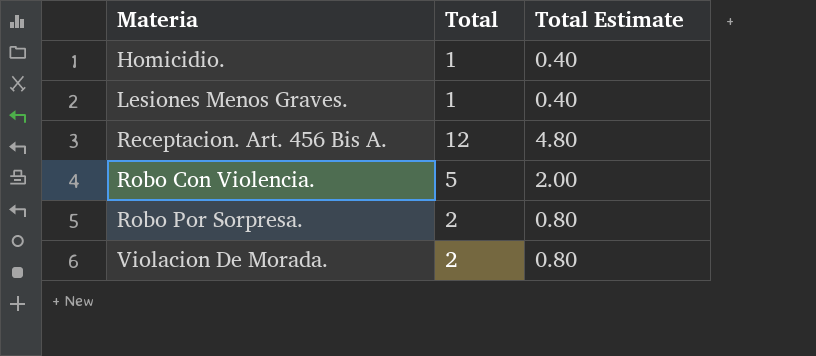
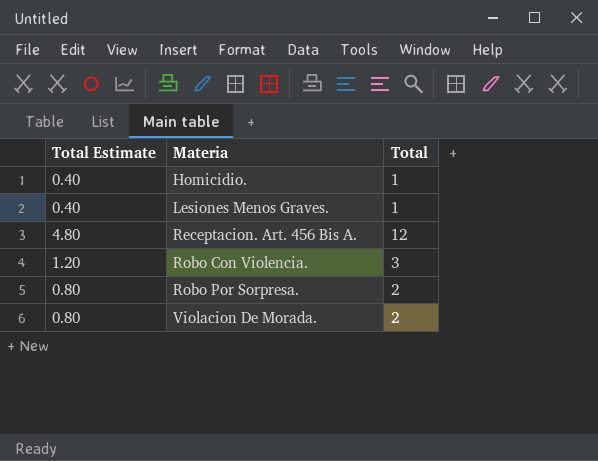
column Total Estimate | position: 3 -> 1
Robo Con Violencia. | Total Estimate: 2.00 -> 1.20
Robo Con Violencia. | Total: 5 -> 3

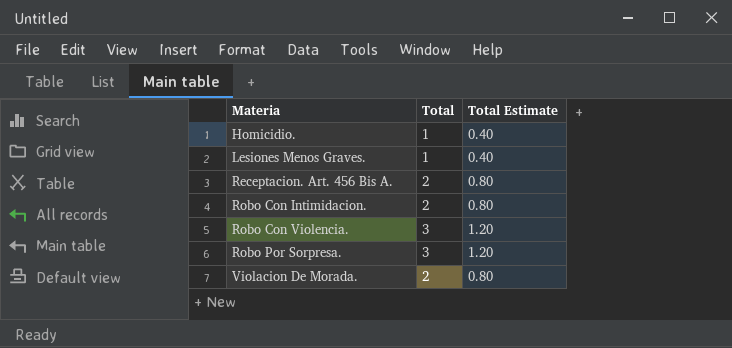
column Total Estimate | position: 1 -> 3
Receptacion. Art. 456 Bis A. | Total: 12 -> 2
Receptacion. Art. 456 Bis A. | Total Estimate: 4.80 -> 0.80
row Robo Con Intimidacion.: none -> 2 | 0.80
Robo Por Sorpresa. | Total: 2 -> 3
Robo Por Sorpresa. | Total Estimate: 0.80 -> 1.20

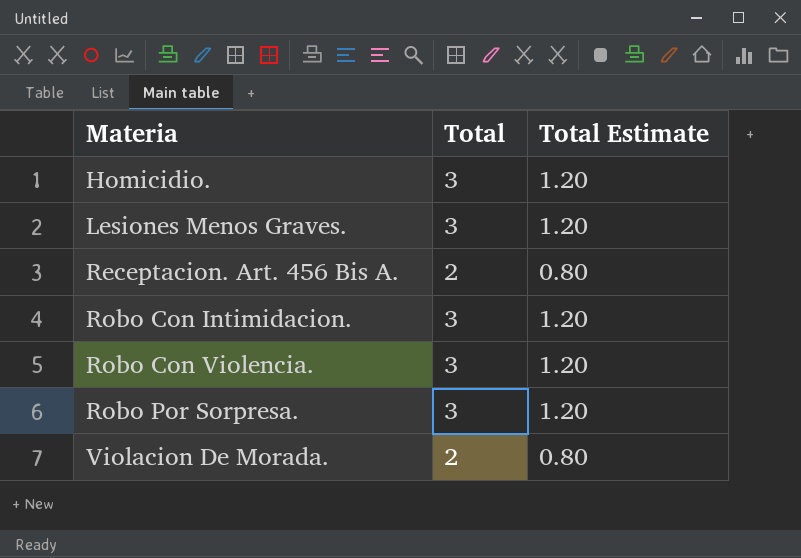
Homicidio. | Total: 1 -> 3
Homicidio. | Total Estimate: 0.40 -> 1.20
Lesiones Menos Graves. | Total: 1 -> 3
Lesiones Menos Graves. | Total Estimate: 0.40 -> 1.20
Robo Con Intimidacion. | Total: 2 -> 3
Robo Con Intimidacion. | Total Estimate: 0.80 -> 1.20

